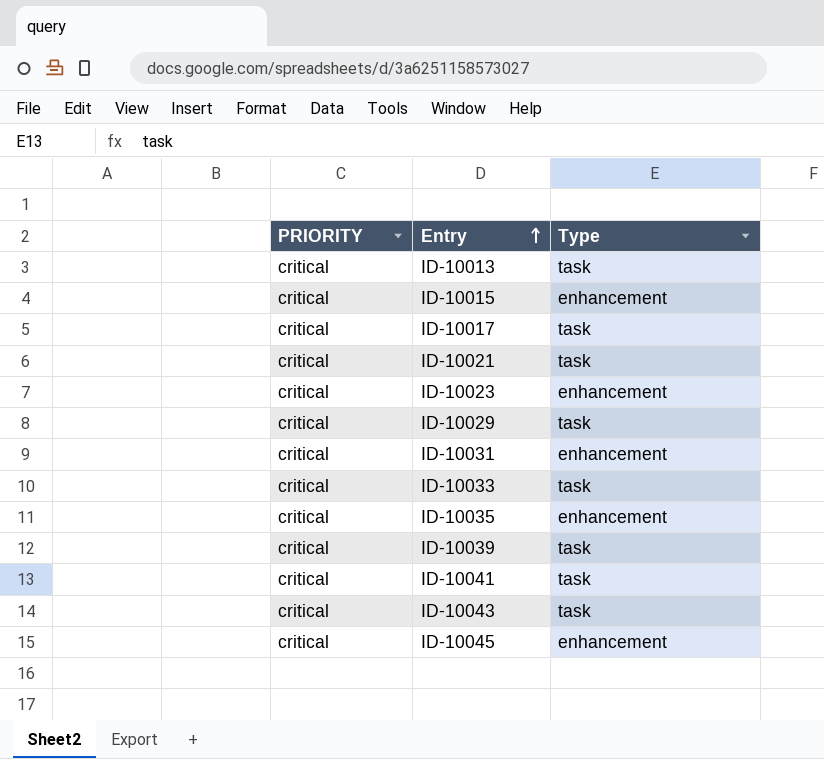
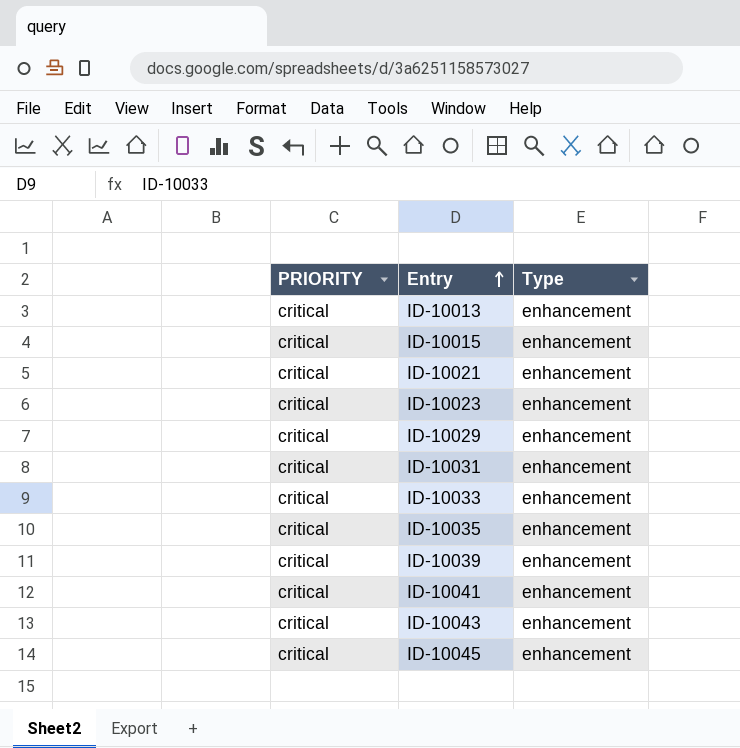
row ID-10017: critical | task -> none
ID-10013 | Type: task -> enhancement
ID-10021 | Type: task -> enhancement
ID-10029 | Type: task -> enhancement
ID-10033 | Type: task -> enhancement
ID-10039 | Type: task -> enhancement
ID-10041 | Type: task -> enhancement
ID-10043 | Type: task -> enhancement

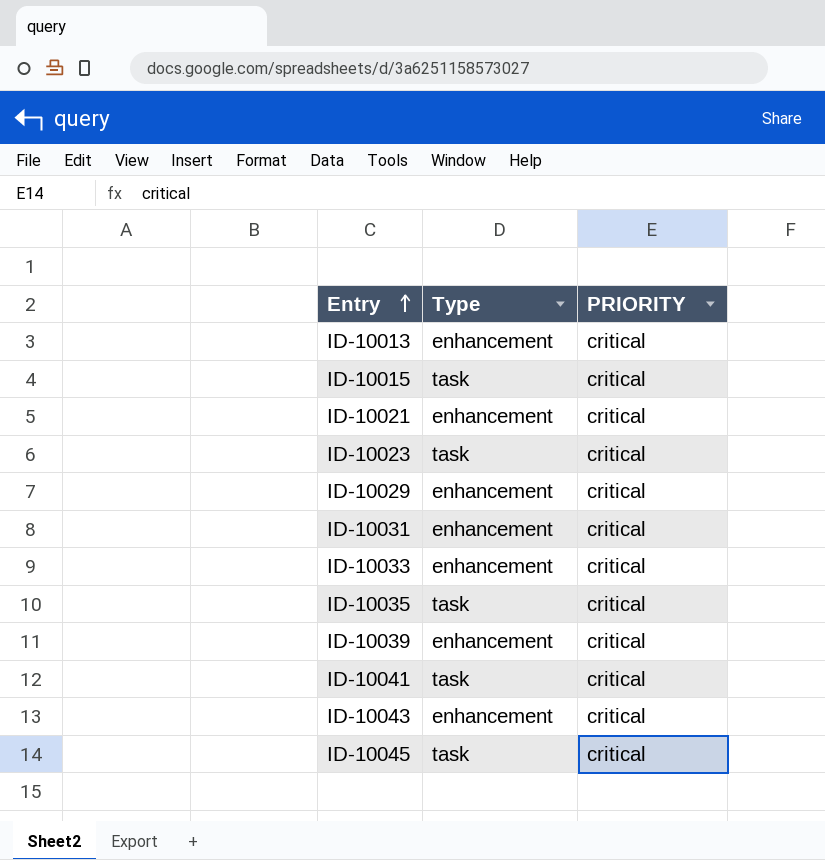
column PRIORITY | position: 1 -> 3
ID-10015 | Type: enhancement -> task
ID-10023 | Type: enhancement -> task
ID-10035 | Type: enhancement -> task
ID-10041 | Type: enhancement -> task
ID-10045 | Type: enhancement -> task

